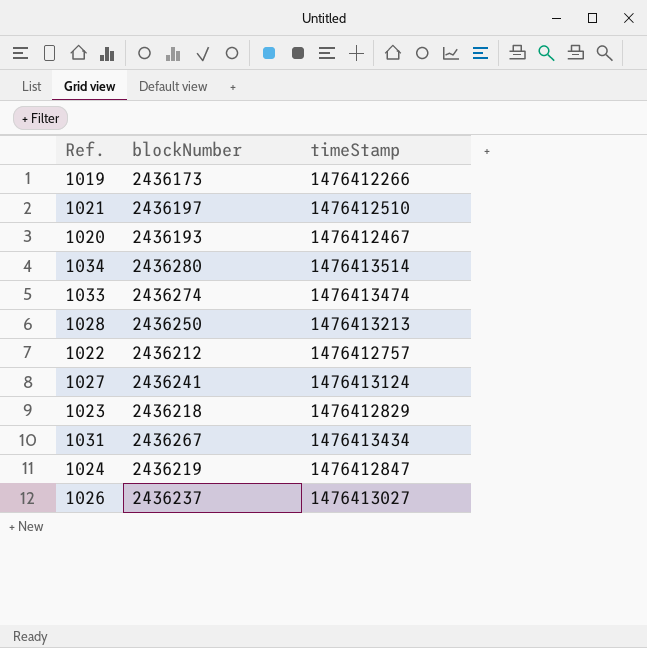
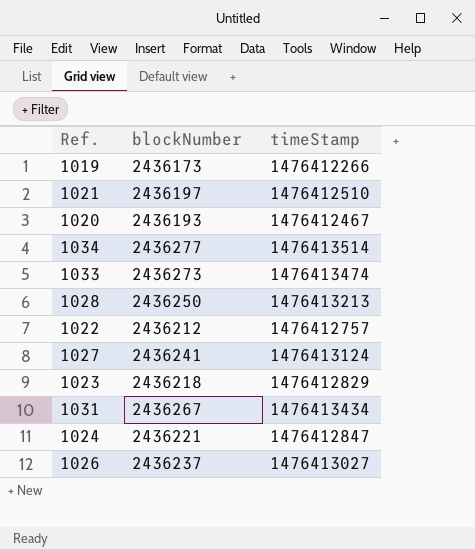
1034 | blockNumber: 2436280 -> 2436277
1033 | blockNumber: 2436274 -> 2436273
1024 | blockNumber: 2436219 -> 2436221

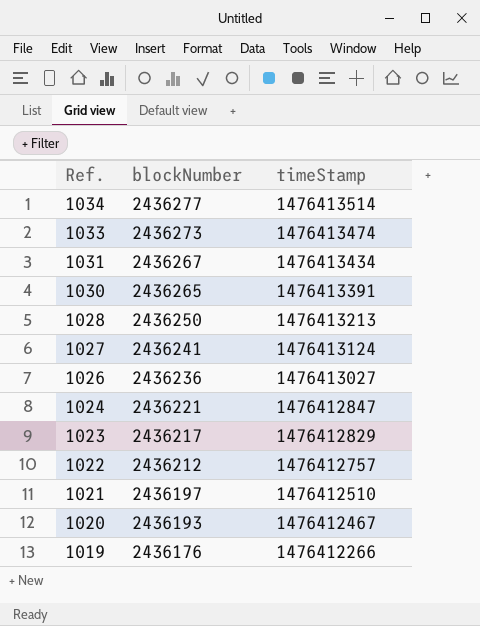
row order: none -> Ref. descending
row 1030: none -> 2436265 | 1476413391
1026 | blockNumber: 2436237 -> 2436236
1023 | blockNumber: 2436218 -> 2436217
1019 | blockNumber: 2436173 -> 2436176

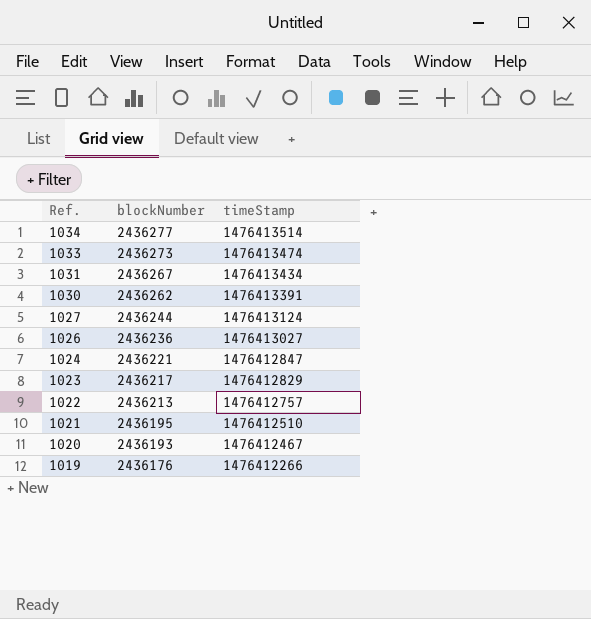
row 1028: 2436250 | 1476413213 -> none
1030 | blockNumber: 2436265 -> 2436262
1027 | blockNumber: 2436241 -> 2436244
1022 | blockNumber: 2436212 -> 2436213
1021 | blockNumber: 2436197 -> 2436195

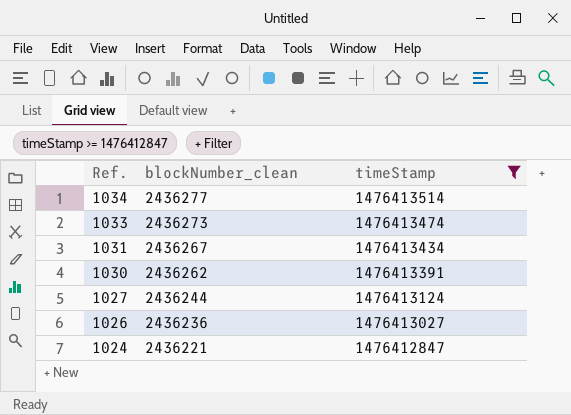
filter: none -> timeStamp >= 1476412847
column name: blockNumber -> blockNumber_clean

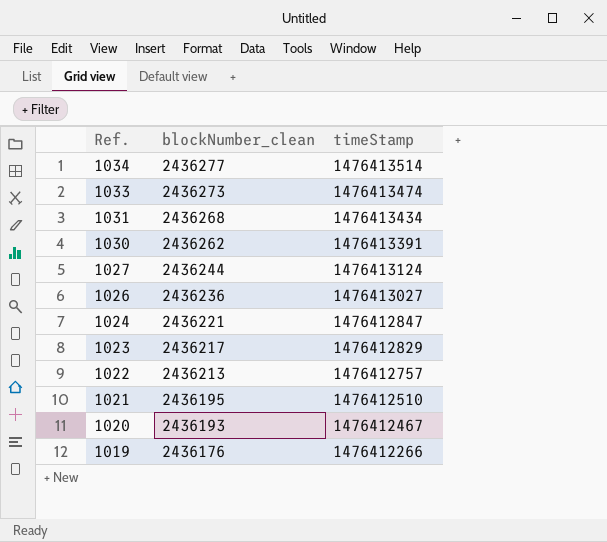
filter: timeStamp >= 1476412847 -> none
1031 | blockNumber_clean: 2436267 -> 2436268

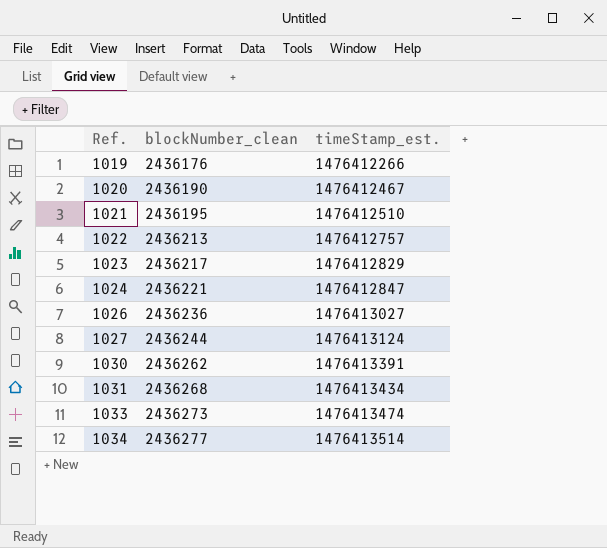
row order: Ref. descending -> Ref. ascending
column name: timeStamp -> timeStamp_est.
1020 | blockNumber_clean: 2436193 -> 2436190

